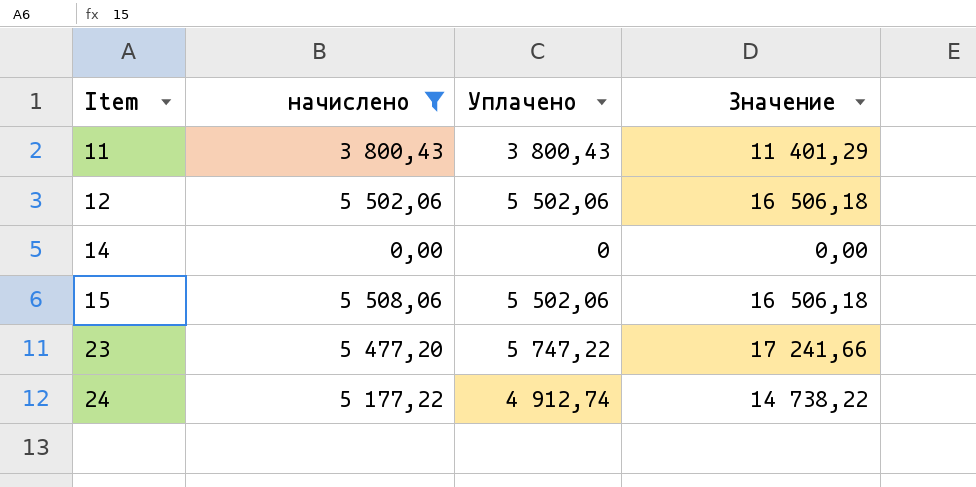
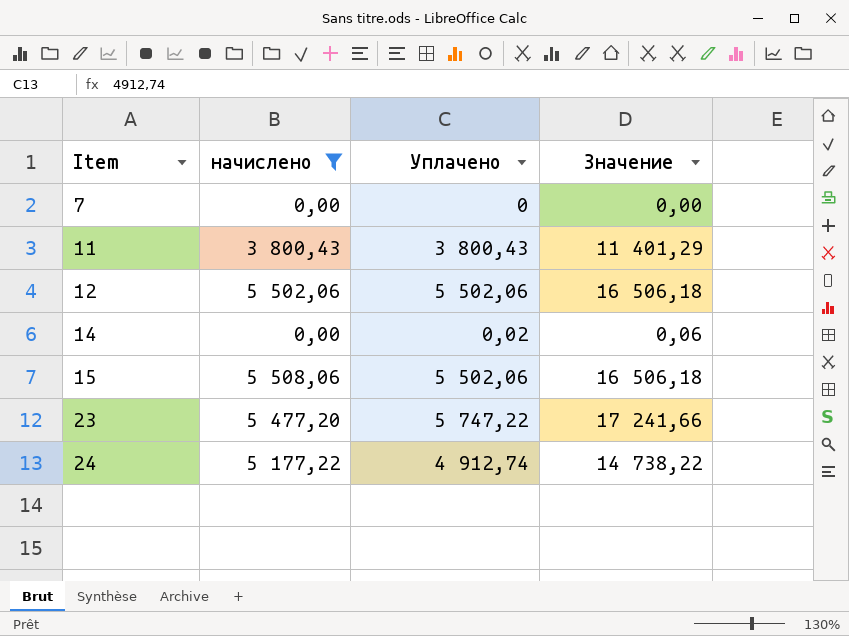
row 7: none -> 0,00 | 0 | 0,00
14 | Уплачено: 0 -> 0,02
14 | Значение: 0,00 -> 0,06

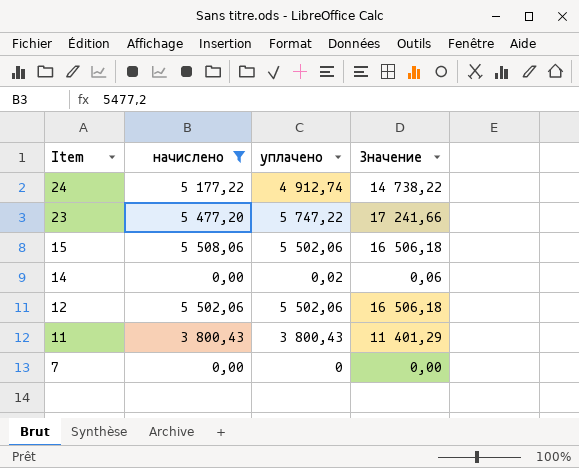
row order: Item ascending -> Item descending
column name: Уплачено -> уплачено

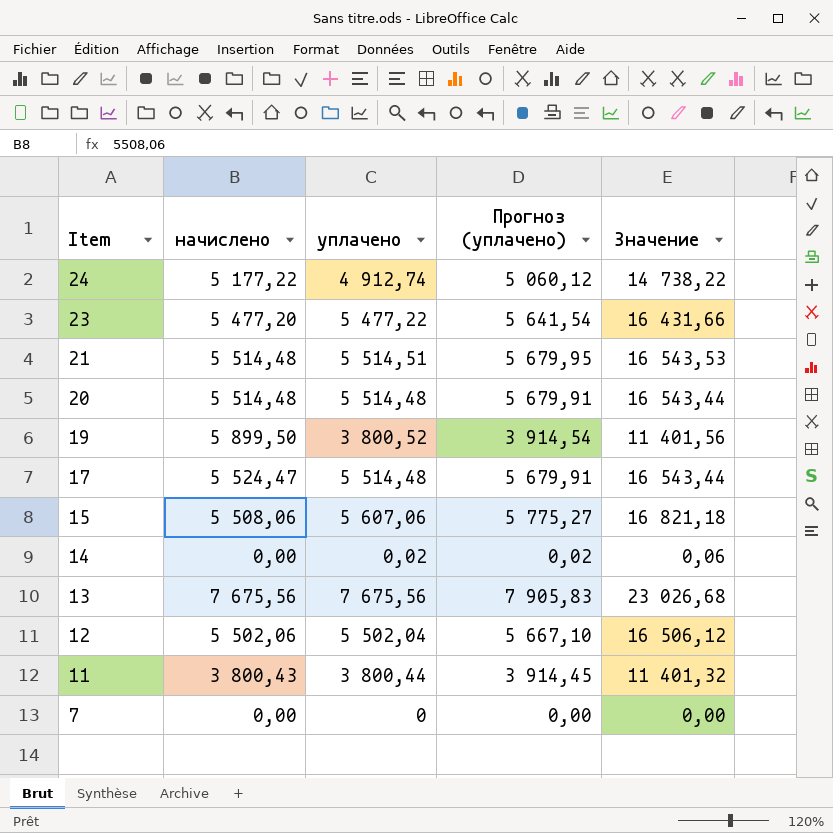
filter: начислено <= 5 508,06 -> none
column Прогноз (уплачено) | formula: none -> [уплачено] * 1,03
23 | уплачено: 5 747,22 -> 5 477,22
23 | Значение: 17 241,66 -> 16 431,66
15 | уплачено: 5 502,06 -> 5 607,06
15 | Значение: 16 506,18 -> 16 821,18
12 | уплачено: 5 502,06 -> 5 502,04
12 | Значение: 16 506,18 -> 16 506,12
11 | уплачено: 3 800,43 -> 3 800,44
11 | Значение: 11 401,29 -> 11 401,32

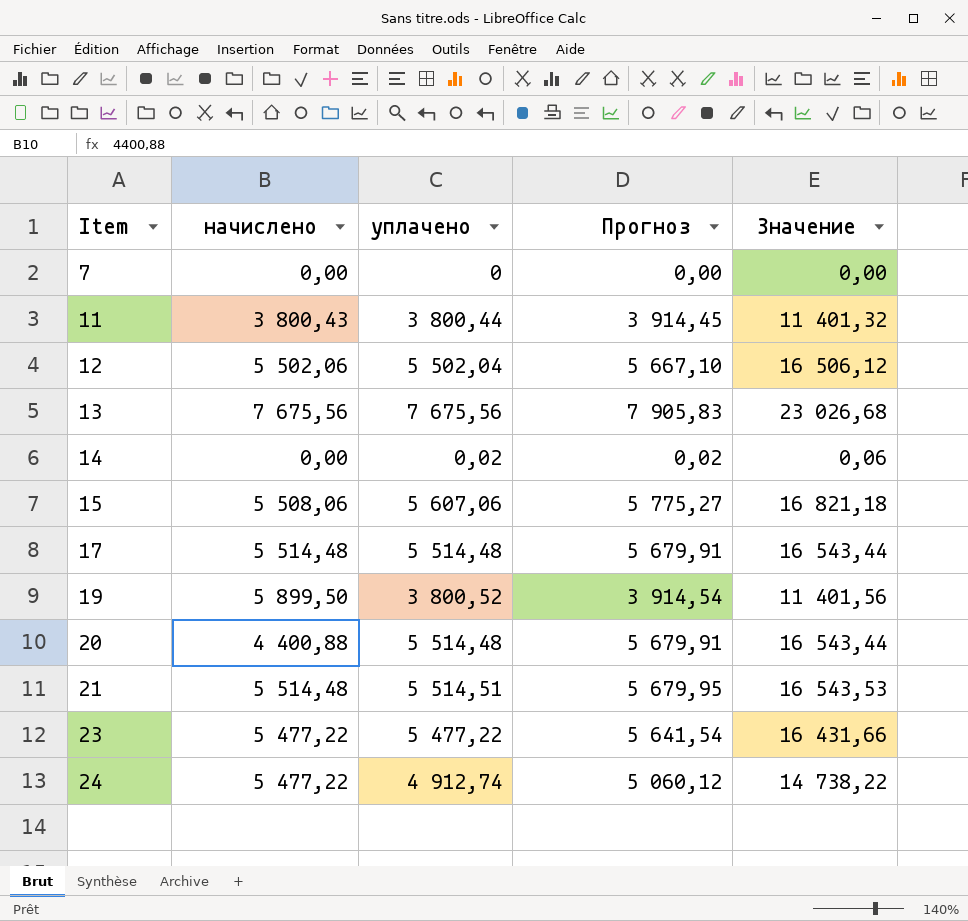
row order: Item descending -> Item ascending
column name: Прогноз (уплачено) -> Прогноз
17 | начислено: 5 524,47 -> 5 514,48
20 | начислено: 5 514,48 -> 4 400,88
23 | начислено: 5 477,20 -> 5 477,22
24 | начислено: 5 177,22 -> 5 477,22

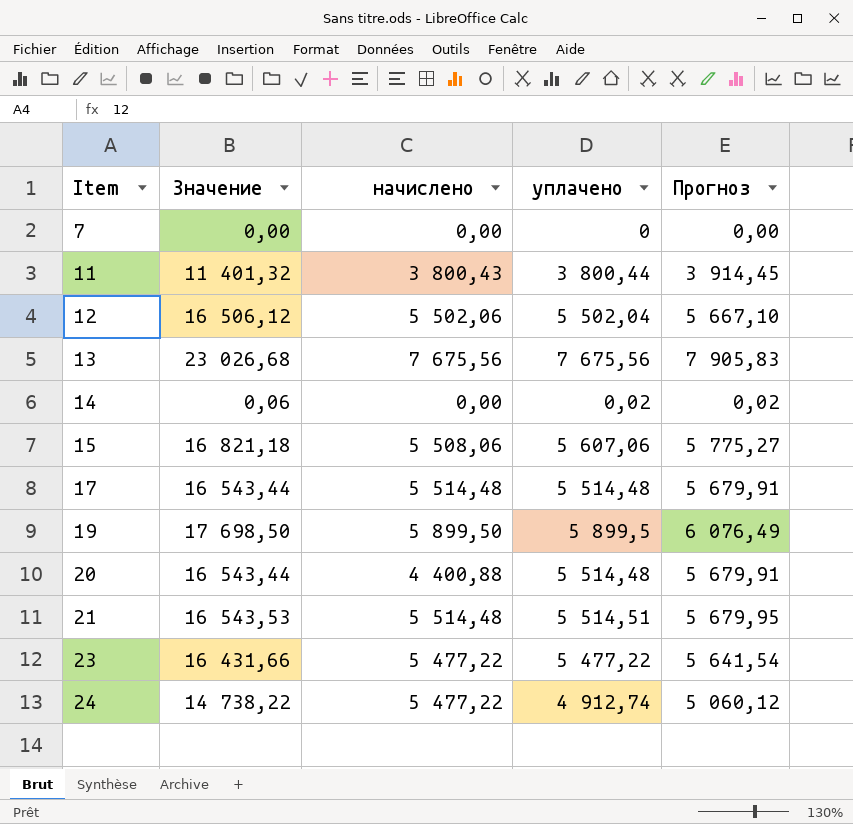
column Значение | position: 5 -> 2
19 | Значение: 11 401,56 -> 17 698,50
19 | уплачено: 3 800,52 -> 5 899,5
19 | Прогноз: 3 914,54 -> 6 076,49

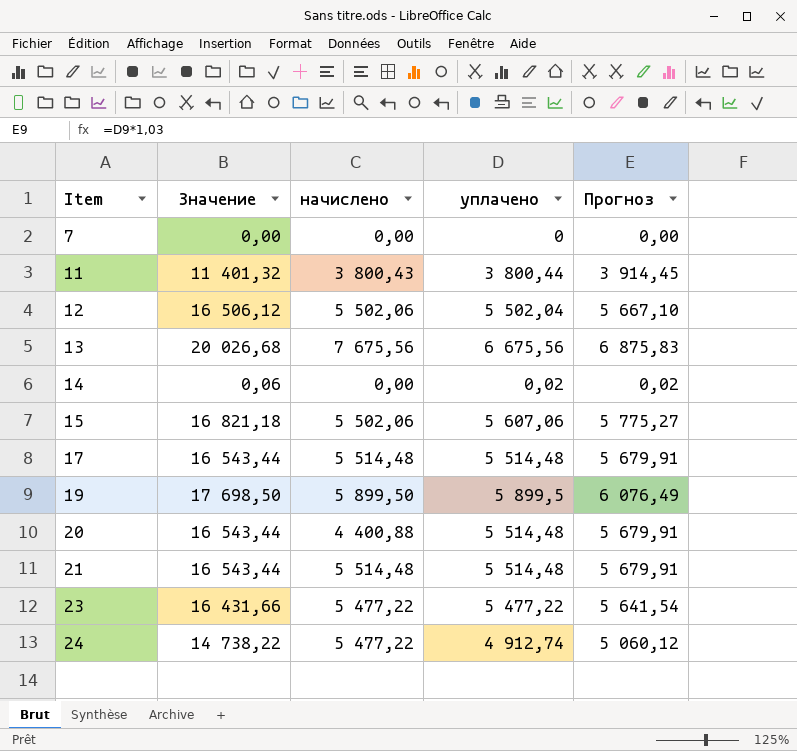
13 | Значение: 23 026,68 -> 20 026,68
13 | уплачено: 7 675,56 -> 6 675,56
13 | Прогноз: 7 905,83 -> 6 875,83
15 | начислено: 5 508,06 -> 5 502,06
21 | Значение: 16 543,53 -> 16 543,44
21 | уплачено: 5 514,51 -> 5 514,48
21 | Прогноз: 5 679,95 -> 5 679,91

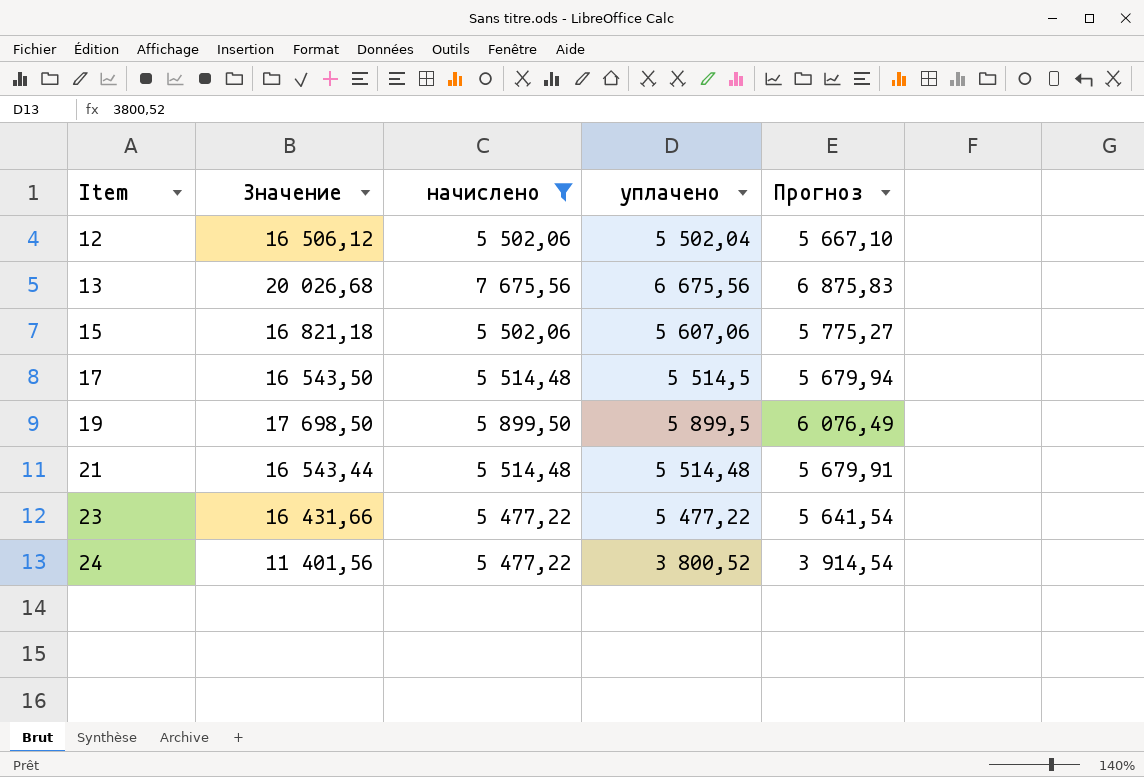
filter: none -> начислено >= 5 477,22
17 | Значение: 16 543,44 -> 16 543,50
17 | уплачено: 5 514,48 -> 5 514,5
17 | Прогноз: 5 679,91 -> 5 679,94
24 | Значение: 14 738,22 -> 11 401,56
24 | уплачено: 4 912,74 -> 3 800,52
24 | Прогноз: 5 060,12 -> 3 914,54

